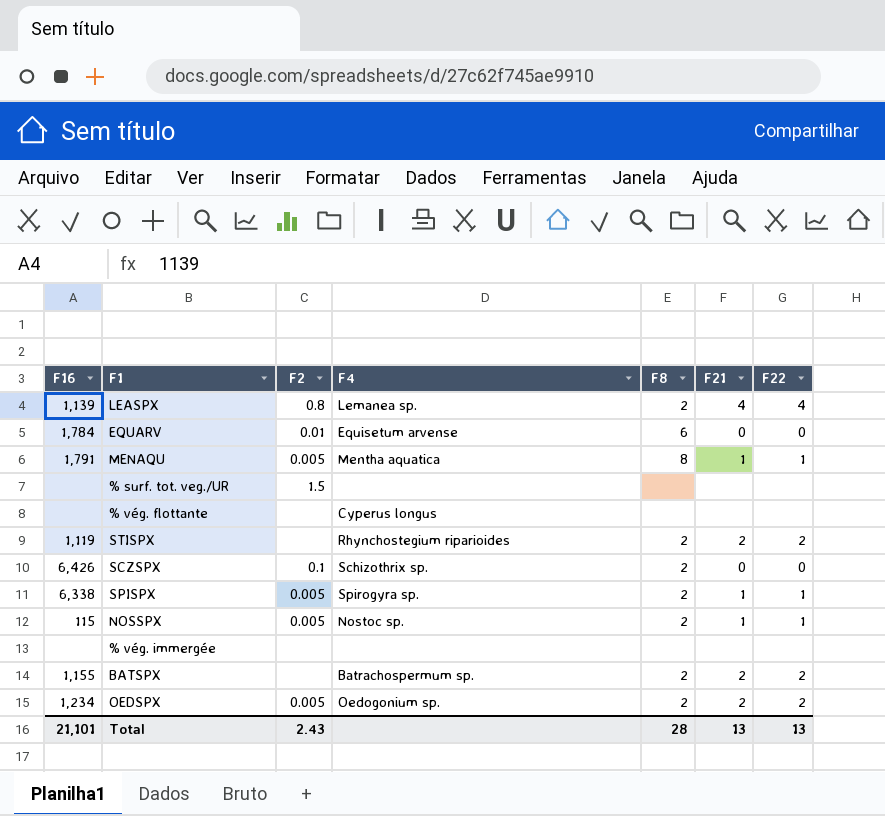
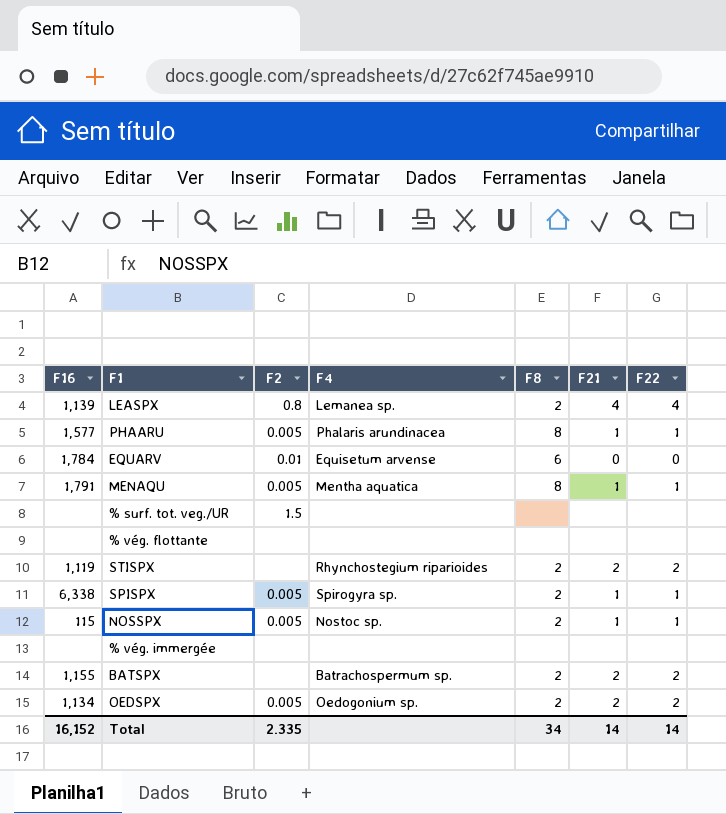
row SCZSPX: 6,426 | 0.1 | Schizothrix sp. | 2 | 0 | 0 -> none
row PHAARU: none -> 1,577 | 0.005 | Phalaris arundinacea | 8 | 1 | 1
% vég. flottante | F4: Cyperus longus -> none
OEDSPX | F16: 1,234 -> 1,134
Total | F16: 21,101 -> 16,152
Total | F2: 2.43 -> 2.335
Total | F8: 28 -> 34
Total | F21: 13 -> 14
Total | F22: 13 -> 14

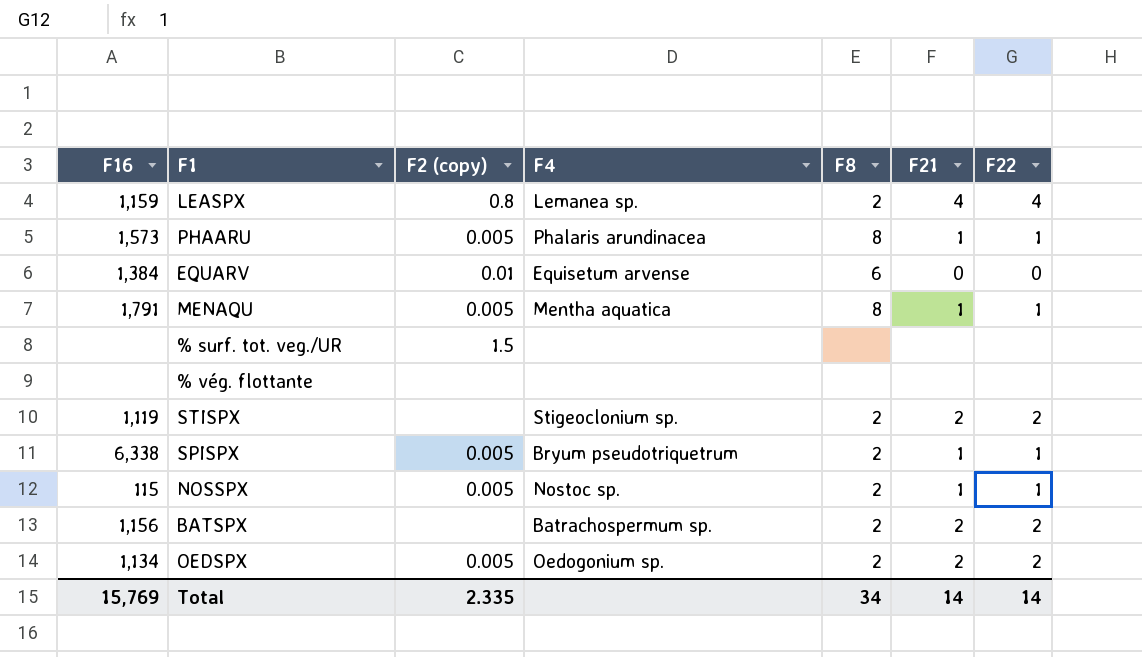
column name: F2 -> F2 (copy)
row % vég. immergée: none | none | none | none | none | none -> none
LEASPX | F16: 1,139 -> 1,159
PHAARU | F16: 1,577 -> 1,573
EQUARV | F16: 1,784 -> 1,384
STISPX | F4: Rhynchostegium riparioides -> Stigeoclonium sp.
SPISPX | F4: Spirogyra sp. -> Bryum pseudotriquetrum
BATSPX | F16: 1,155 -> 1,156
Total | F16: 16,152 -> 15,769

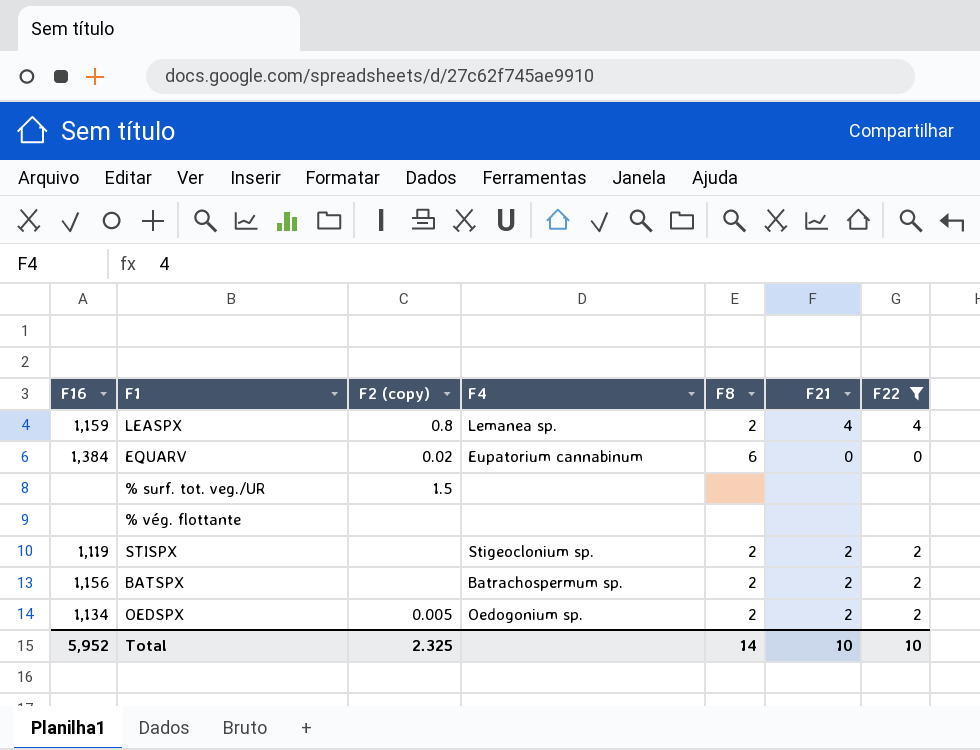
filter: none -> F22 != 1
EQUARV | F2 (copy): 0.01 -> 0.02
EQUARV | F4: Equisetum arvense -> Eupatorium cannabinum
Total | F16: 15,769 -> 5,952
Total | F2 (copy): 2.335 -> 2.325
Total | F8: 34 -> 14
Total | F21: 14 -> 10
Total | F22: 14 -> 10

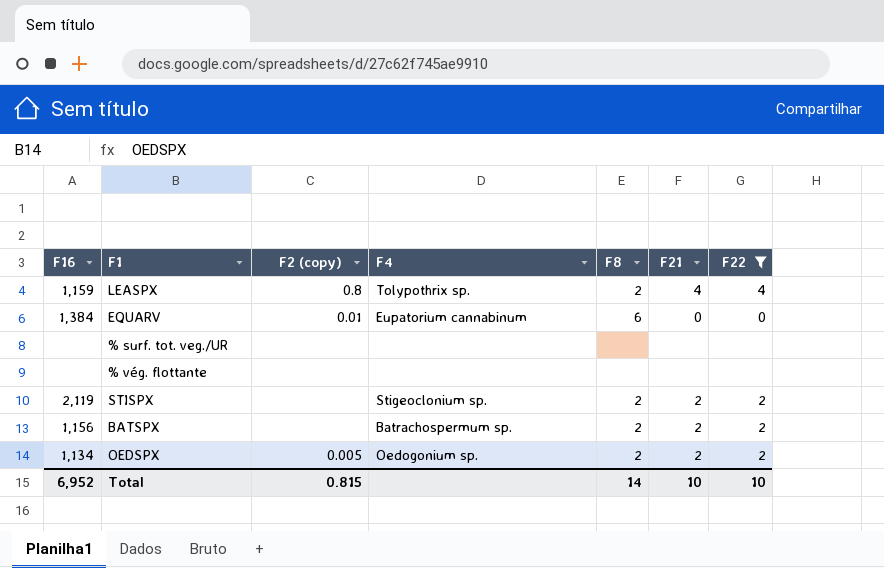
LEASPX | F4: Lemanea sp. -> Tolypothrix sp.
EQUARV | F2 (copy): 0.02 -> 0.01
% surf. tot. veg./UR | F2 (copy): 1.5 -> none
STISPX | F16: 1,119 -> 2,119
Total | F16: 5,952 -> 6,952
Total | F2 (copy): 2.325 -> 0.815

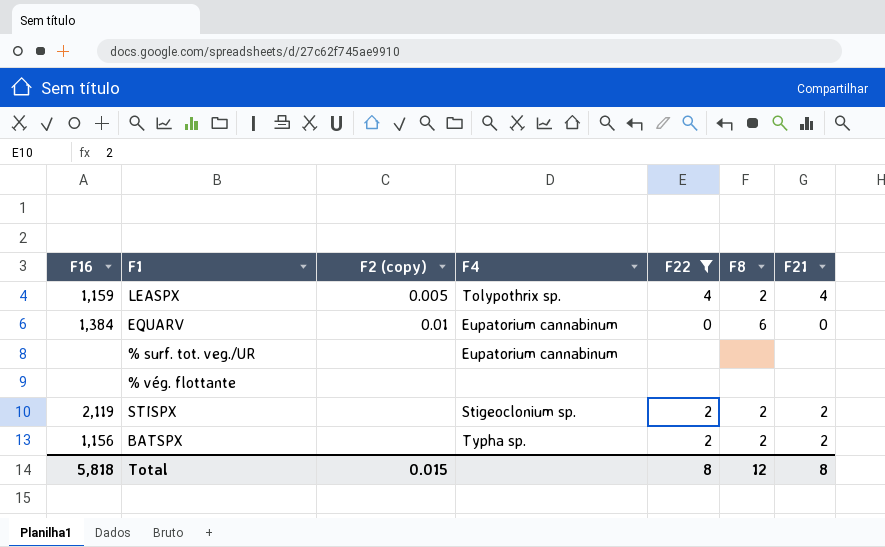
column F22 | position: 7 -> 5
row OEDSPX: 1,134 | 0.005 | Oedogonium sp. | 2 | 2 | 2 -> none
LEASPX | F2 (copy): 0.8 -> 0.005
% surf. tot. veg./UR | F4: none -> Eupatorium cannabinum
BATSPX | F4: Batrachospermum sp. -> Typha sp.
Total | F16: 6,952 -> 5,818
Total | F2 (copy): 0.815 -> 0.015
Total | F22: 10 -> 8
Total | F8: 14 -> 12
Total | F21: 10 -> 8

